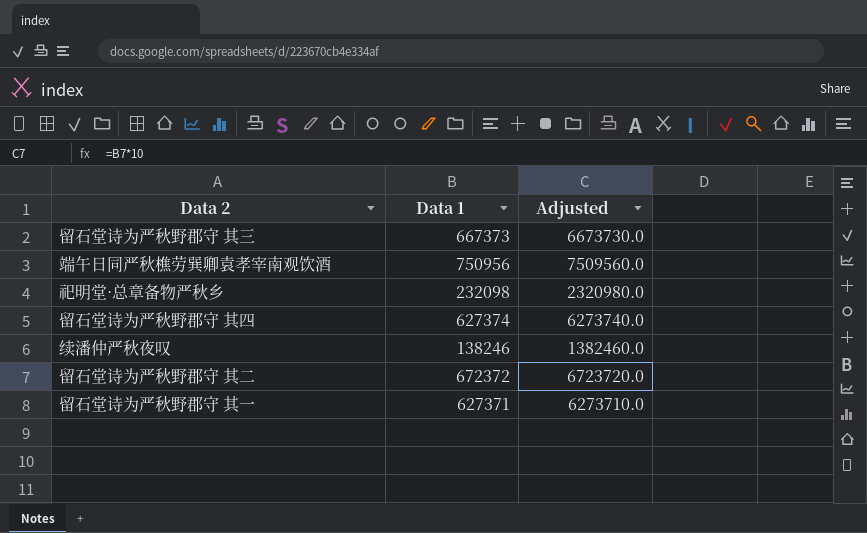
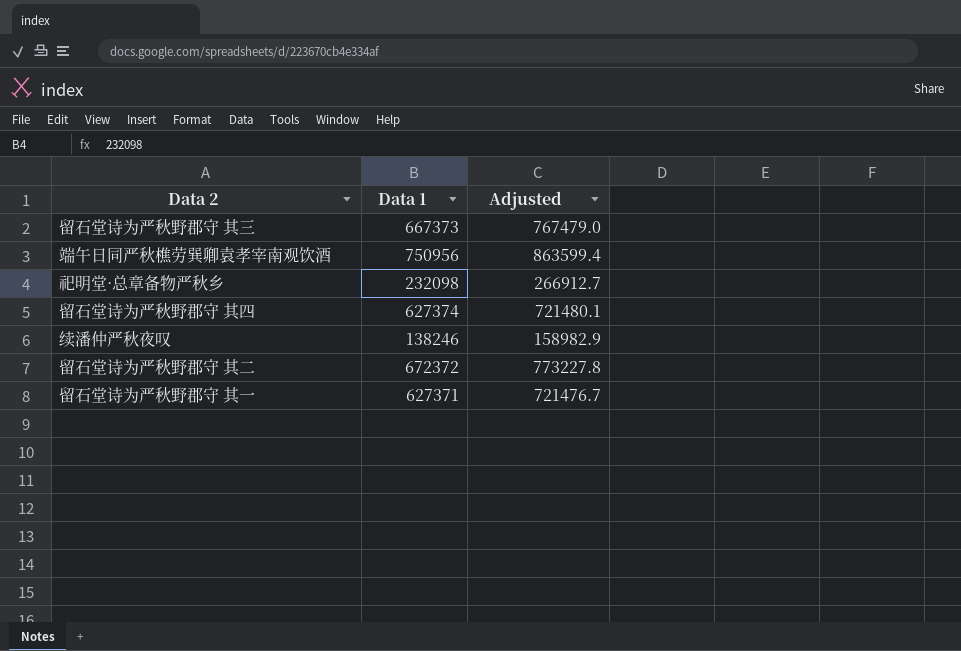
column Adjusted | formula: [Data 1] * 10 -> [Data 1] * 1.15

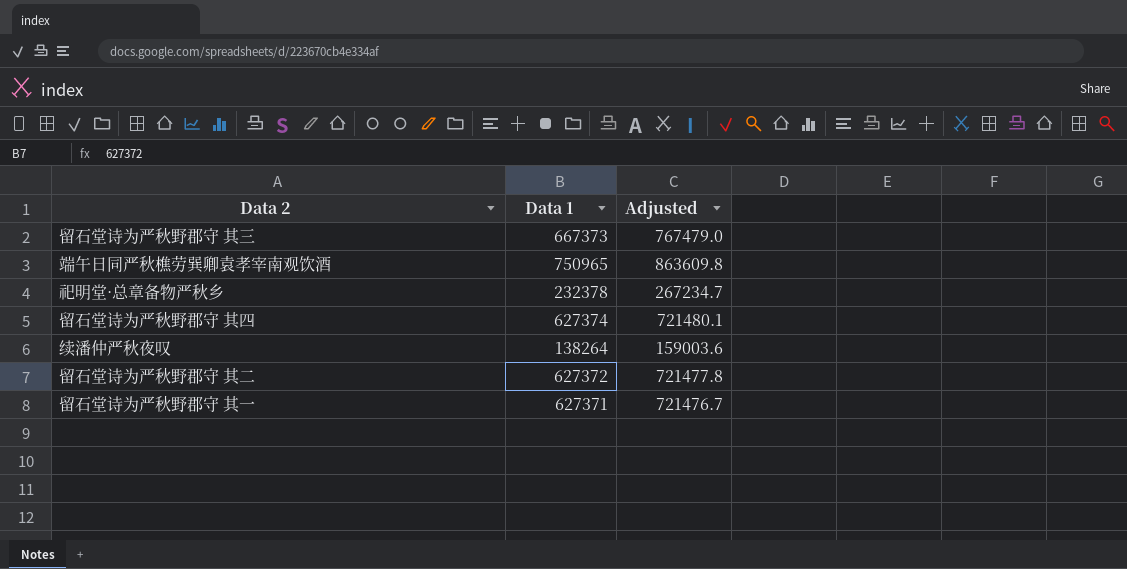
端午日同严秋樵劳巽卿袁孝宰南观饮酒 | Data 1: 750956 -> 750965
端午日同严秋樵劳巽卿袁孝宰南观饮酒 | Adjusted: 863599.4 -> 863609.8
祀明堂·总章备物严秋乡 | Data 1: 232098 -> 232378
祀明堂·总章备物严秋乡 | Adjusted: 266912.7 -> 267234.7
续潘仲严秋夜叹 | Data 1: 138246 -> 138264
续潘仲严秋夜叹 | Adjusted: 158982.9 -> 159003.6
留石堂诗为严秋野郡守 其二 | Data 1: 672372 -> 627372
留石堂诗为严秋野郡守 其二 | Adjusted: 773227.8 -> 721477.8

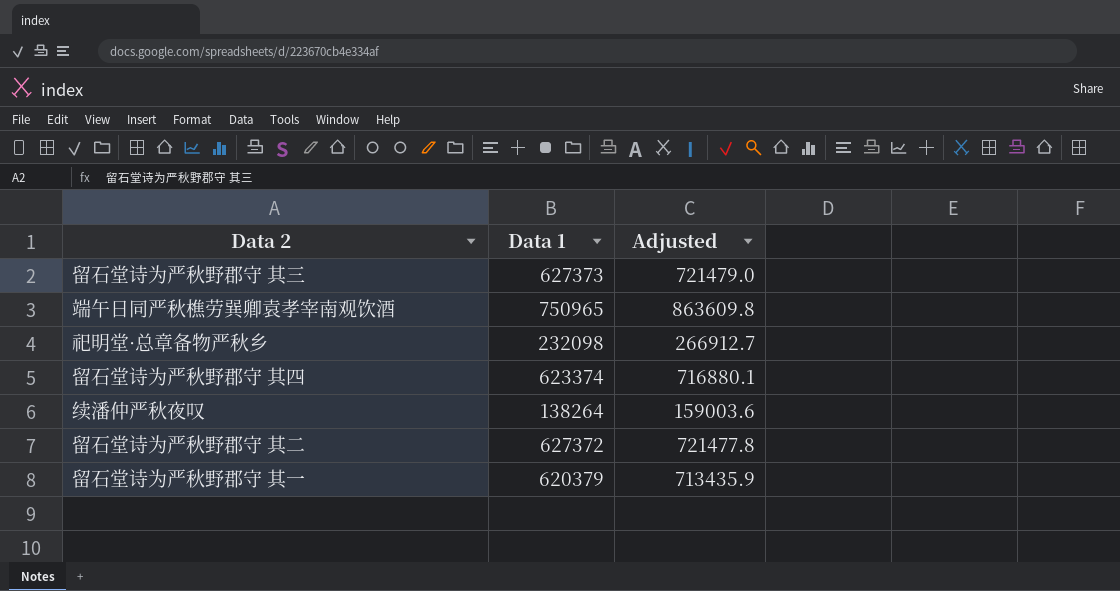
留石堂诗为严秋野郡守 其三 | Data 1: 667373 -> 627373
留石堂诗为严秋野郡守 其三 | Adjusted: 767479.0 -> 721479.0
祀明堂·总章备物严秋乡 | Data 1: 232378 -> 232098
祀明堂·总章备物严秋乡 | Adjusted: 267234.7 -> 266912.7
留石堂诗为严秋野郡守 其四 | Data 1: 627374 -> 623374
留石堂诗为严秋野郡守 其四 | Adjusted: 721480.1 -> 716880.1
留石堂诗为严秋野郡守 其一 | Data 1: 627371 -> 620379
留石堂诗为严秋野郡守 其一 | Adjusted: 721476.7 -> 713435.9

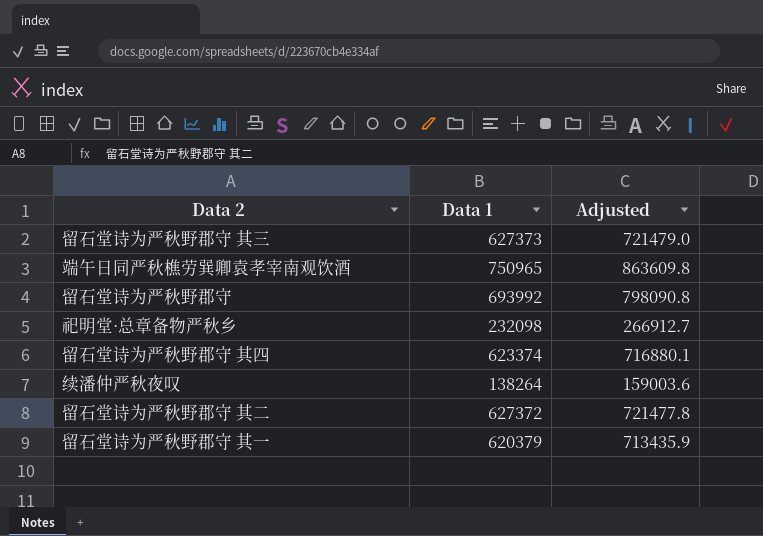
row 留石堂诗为严秋野郡守: none -> 693992 | 798090.8

